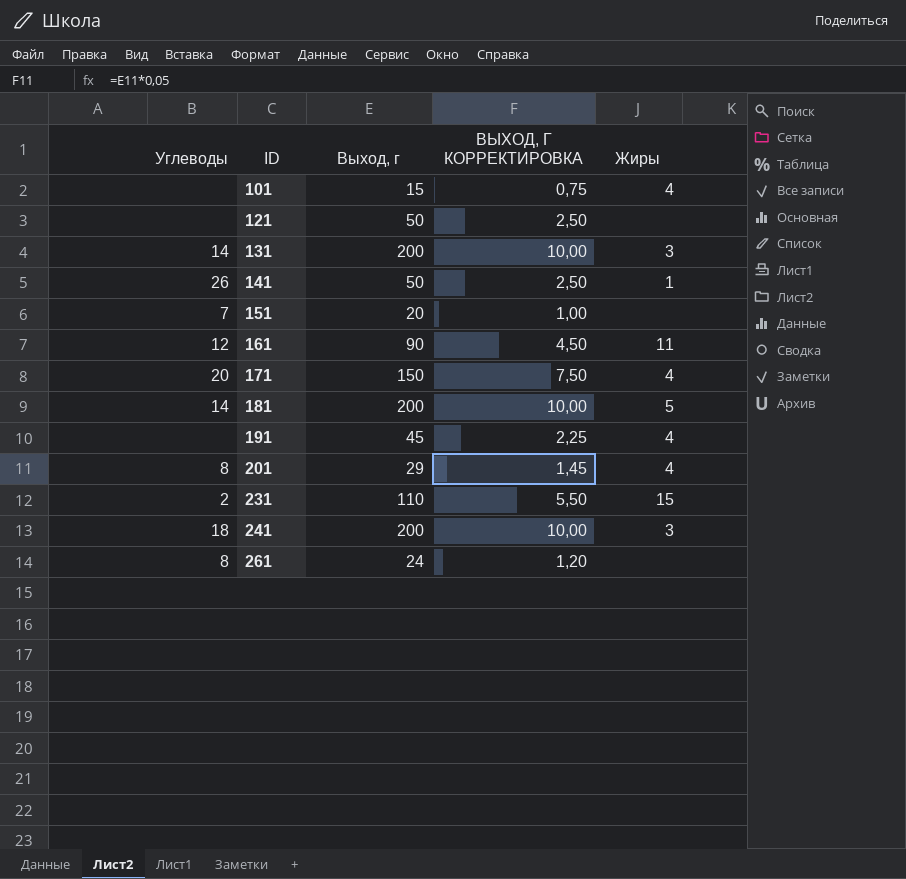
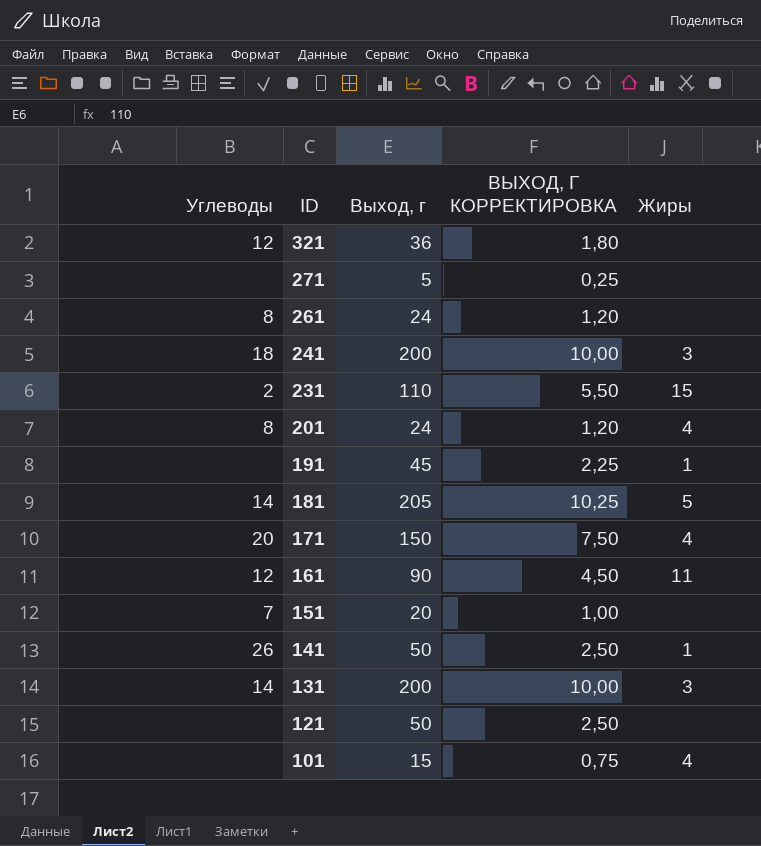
row order: ID ascending -> ID descending
row 321: none -> 12 | 36 | 1,80 | none
row 271: none -> none | 5 | 0,25 | none
201 | Выход, г: 29 -> 24
201 | ВЫХОД, Г КОРРЕКТИРОВКА: 1,45 -> 1,20
191 | Жиры: 4 -> 1
181 | Выход, г: 200 -> 205
181 | ВЫХОД, Г КОРРЕКТИРОВКА: 10,00 -> 10,25

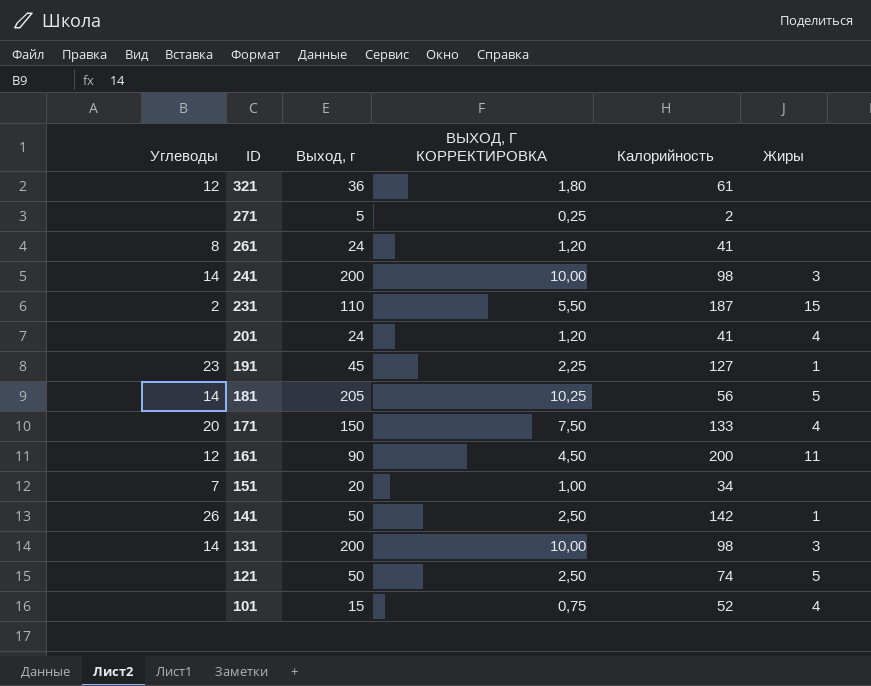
column Калорийность | position: none -> 5
241 | Углеводы: 18 -> 14
201 | Углеводы: 8 -> none
191 | Углеводы: none -> 23
121 | Жиры: none -> 5

